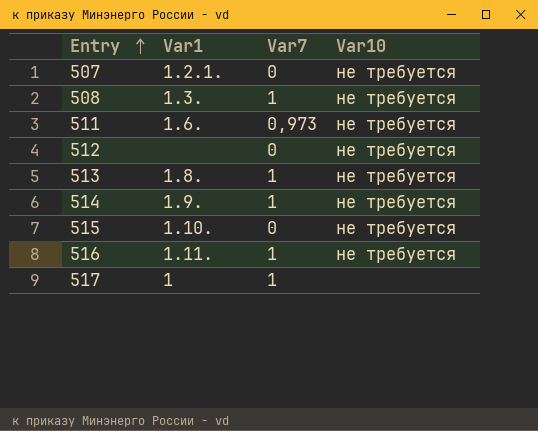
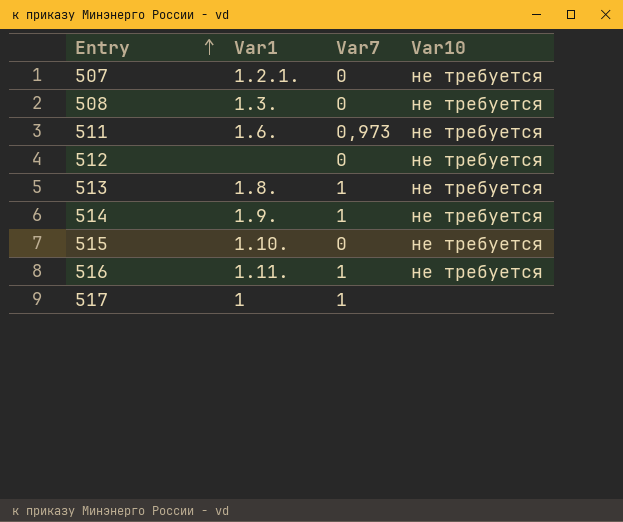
508 | Var7: 1 -> 0

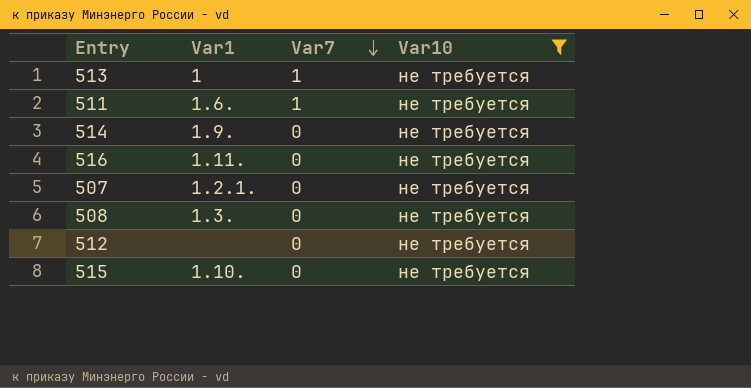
filter: none -> Var10 = не требуется
row order: Entry ascending -> Var7 descending
513 | Var1: 1.8. -> 1
511 | Var7: 0,973 -> 1
514 | Var7: 1 -> 0
516 | Var7: 1 -> 0

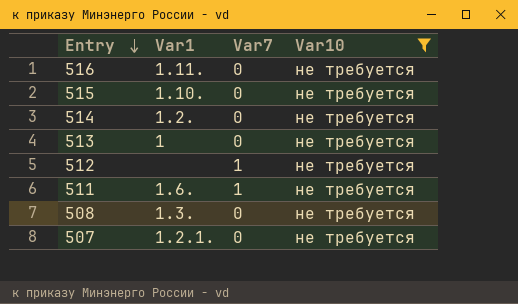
row order: Var7 descending -> Entry descending
514 | Var1: 1.9. -> 1.2.
513 | Var7: 1 -> 0
512 | Var7: 0 -> 1

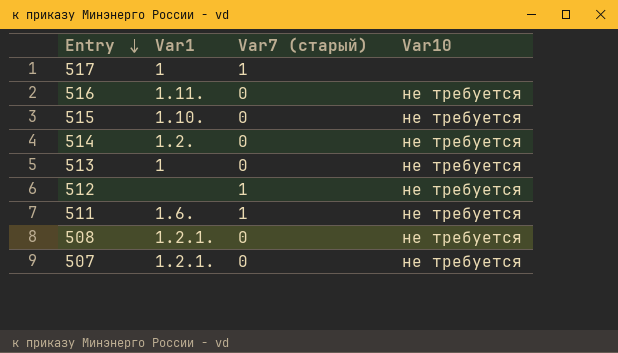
filter: Var10 = не требуется -> none
column name: Var7 -> Var7 (старый)
508 | Var1: 1.3. -> 1.2.1.

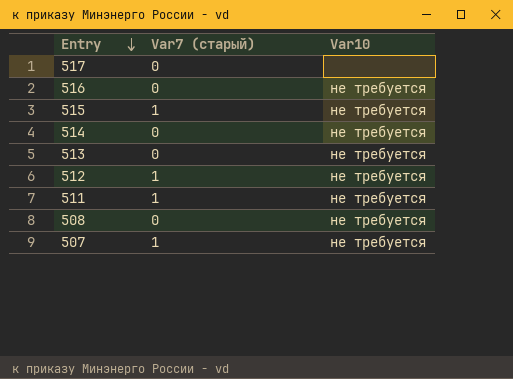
column Var1 | position: 2 -> none
517 | Var7 (старый): 1 -> 0
515 | Var7 (старый): 0 -> 1
507 | Var7 (старый): 0 -> 1

